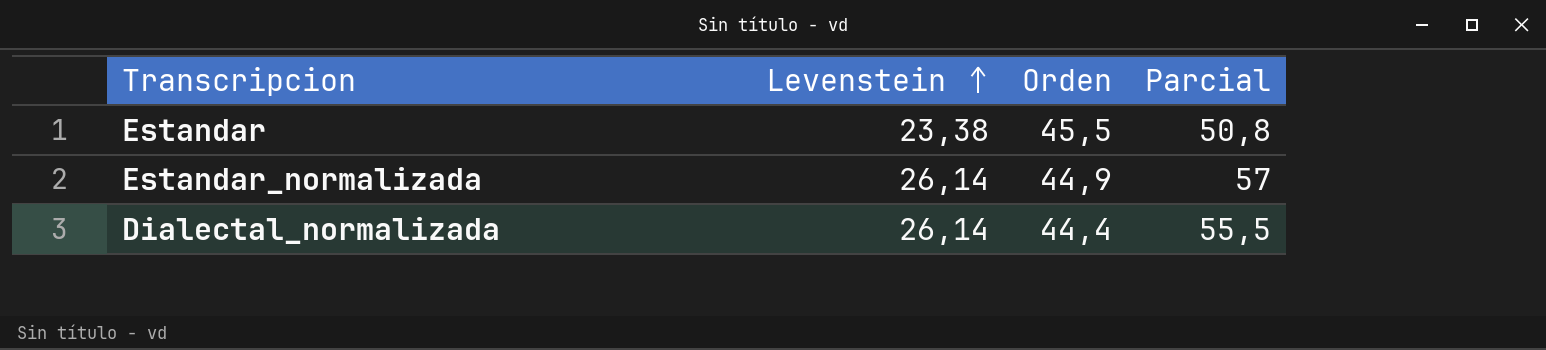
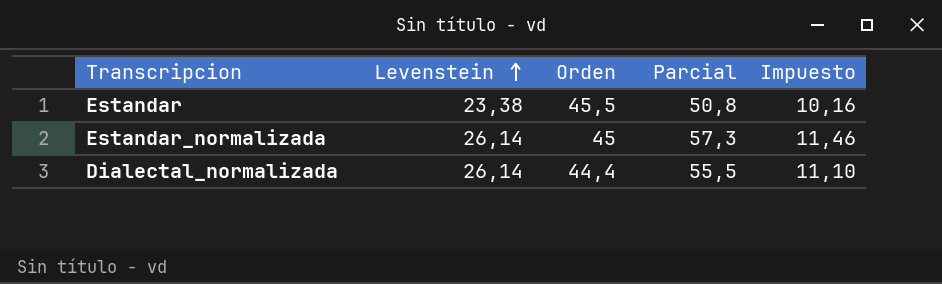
column Impuesto | formula: none -> [Parcial] * 0,2
Estandar_normalizada | Orden: 44,9 -> 45
Estandar_normalizada | Parcial: 57 -> 57,3

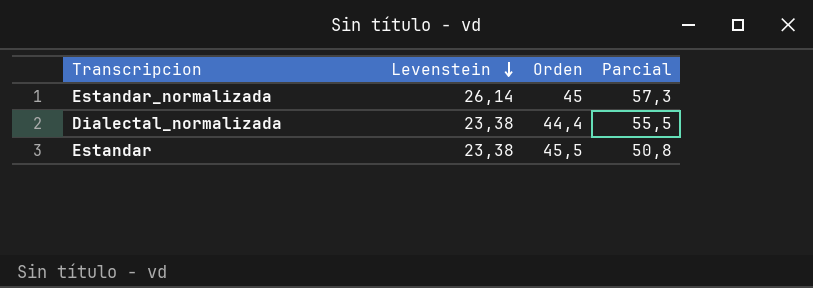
row order: Levenstein ascending -> Levenstein descending
column Impuesto | formula: [Parcial] * 0,2 -> none
Dialectal_normalizada | Levenstein: 26,14 -> 23,38

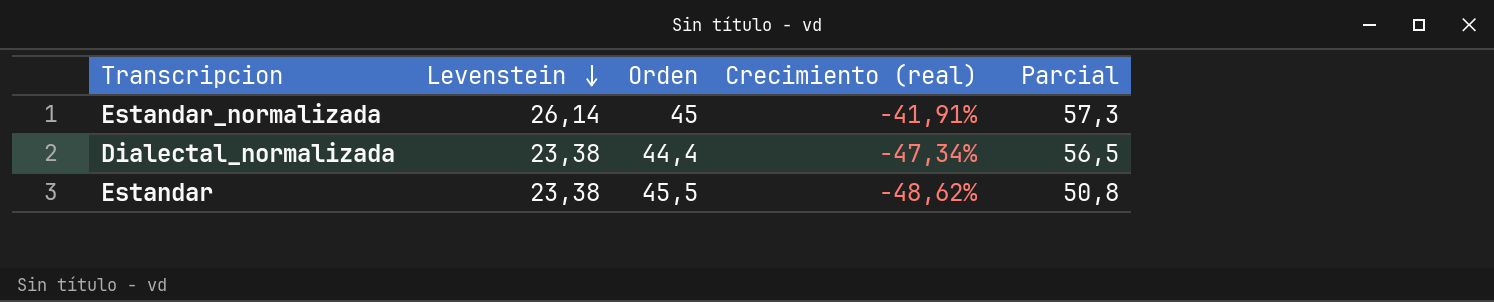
column Crecimiento (real) | formula: none -> ([Levenstein] - [Orden]) / [Orden]
Dialectal_normalizada | Parcial: 55,5 -> 56,5

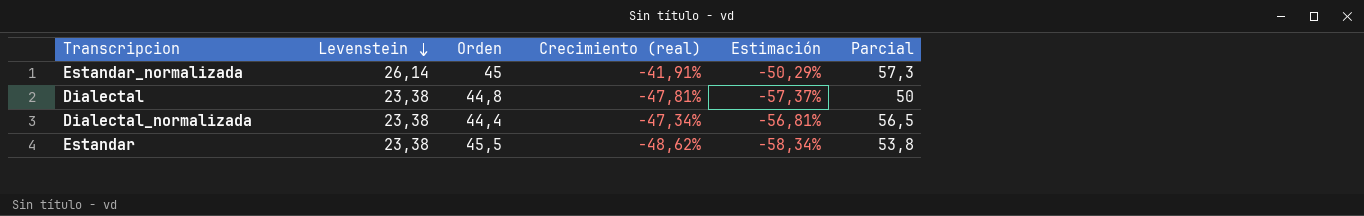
column Estimación | formula: none -> [Crecimiento (real)] * 1,2
row Dialectal: none -> 23,38 | 44,8 | -47,81% | -57,37% | 50
Estandar | Parcial: 50,8 -> 53,8

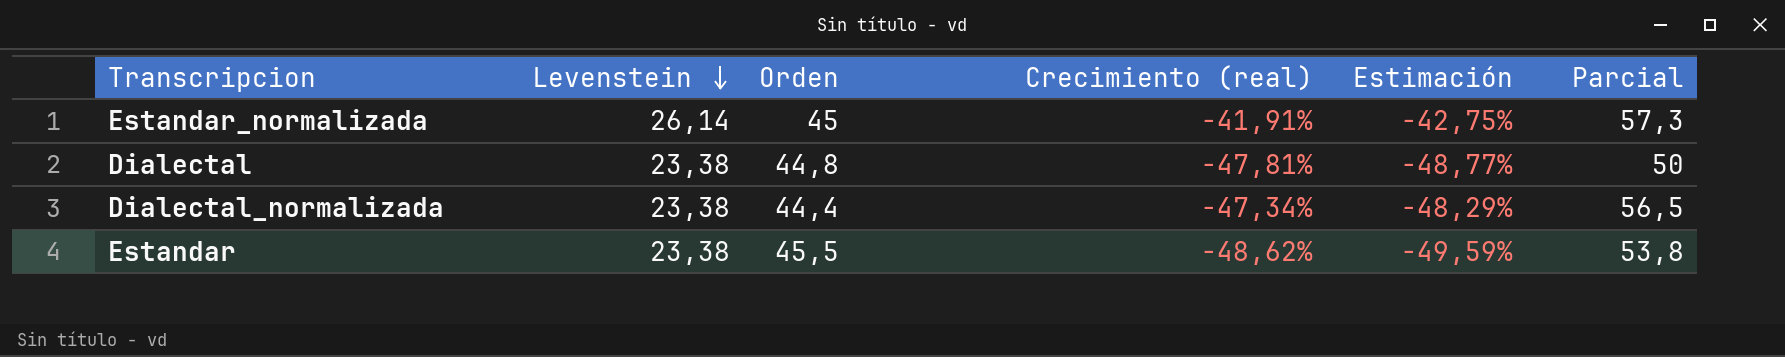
column Estimación | formula: [Crecimiento (real)] * 1,2 -> [Crecimiento (real)] * 1,02

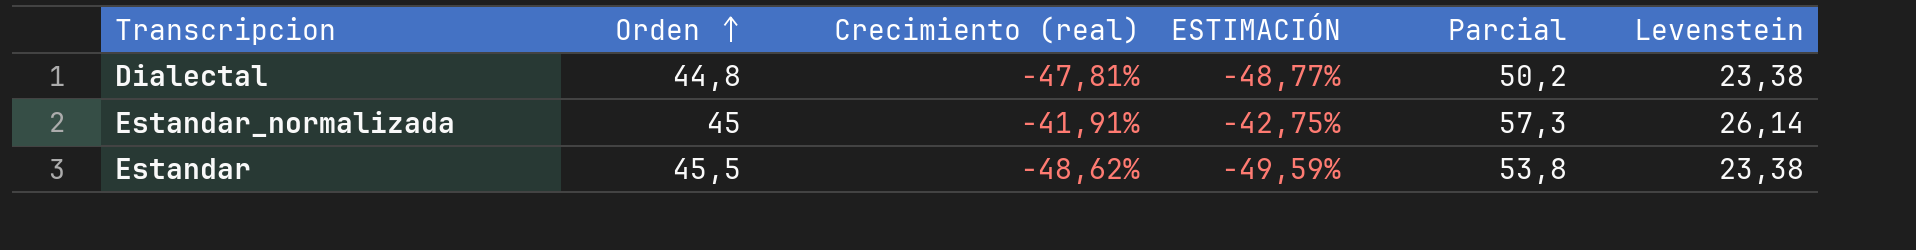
row order: Levenstein descending -> Orden ascending
column name: Estimación -> ESTIMACIÓN
column Levenstein | position: 2 -> 6
row Dialectal_normalizada: 23,38 | 44,4 | -47,34% | -48,29% | 56,5 -> none
Dialectal | Parcial: 50 -> 50,2

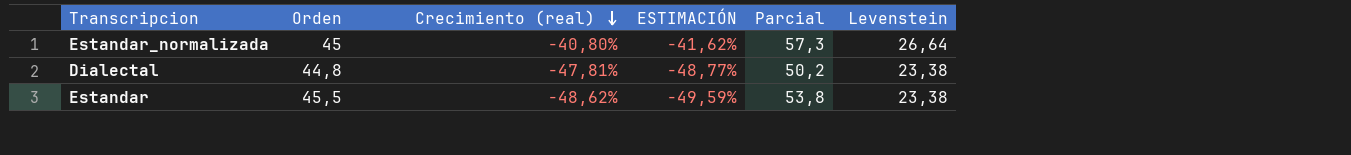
row order: Orden ascending -> Crecimiento (real) descending
Estandar_normalizada | Crecimiento (real): -41,91% -> -40,80%
Estandar_normalizada | ESTIMACIÓN: -42,75% -> -41,62%
Estandar_normalizada | Levenstein: 26,14 -> 26,64

